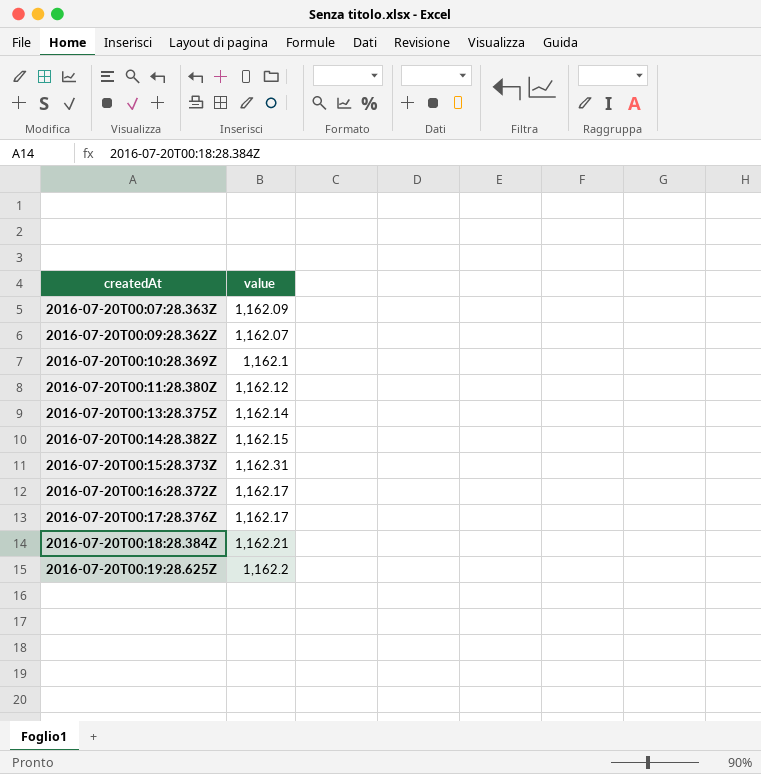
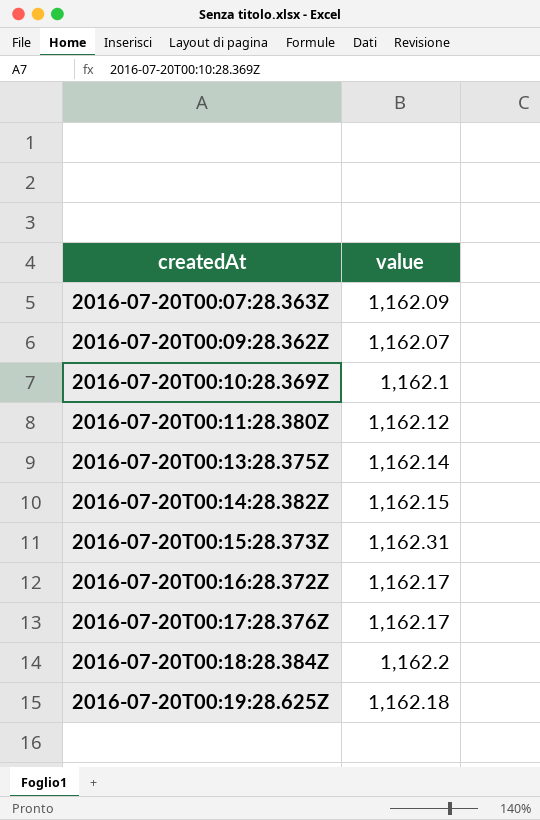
2016-07-20T00:18:28.384Z | value: 1,162.21 -> 1,162.2
2016-07-20T00:19:28.625Z | value: 1,162.2 -> 1,162.18

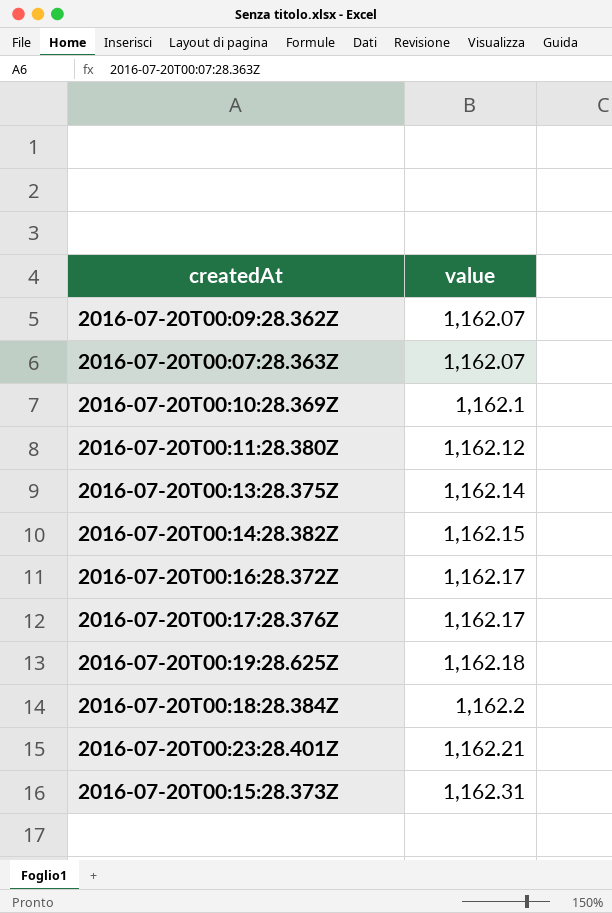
row order: createdAt ascending -> value ascending
2016-07-20T00:07:28.363Z | value: 1,162.09 -> 1,162.07
row 2016-07-20T00:23:28.401Z: none -> 1,162.21

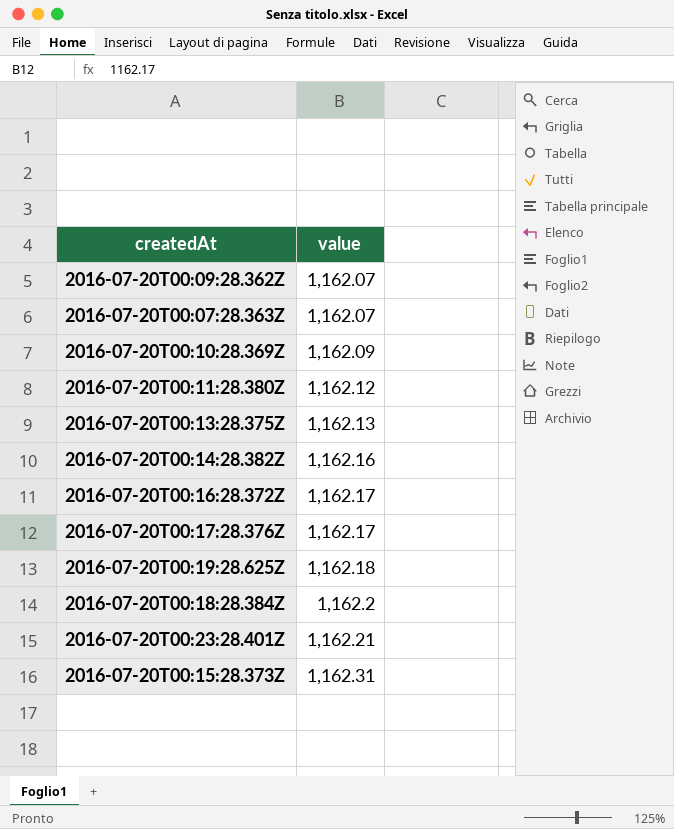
2016-07-20T00:10:28.369Z | value: 1,162.1 -> 1,162.09
2016-07-20T00:13:28.375Z | value: 1,162.14 -> 1,162.13
2016-07-20T00:14:28.382Z | value: 1,162.15 -> 1,162.16

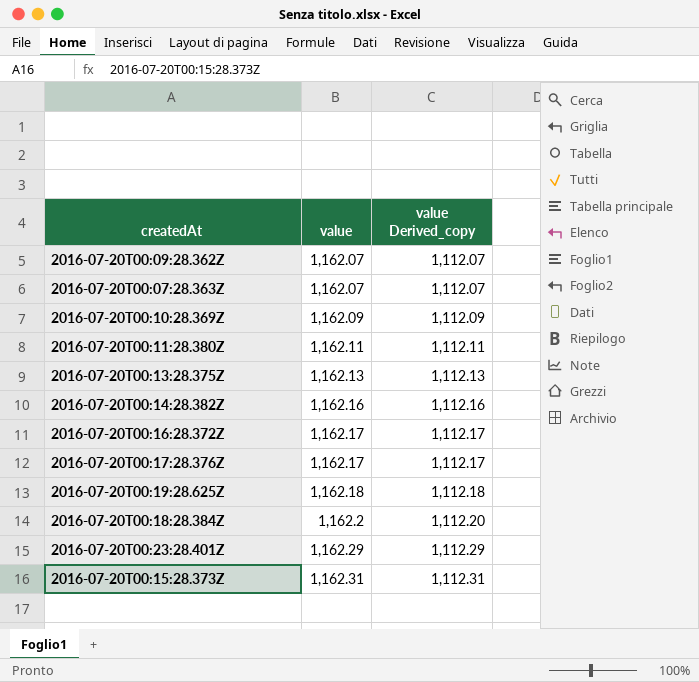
column value Derived_copy | formula: none -> [value] - 50
2016-07-20T00:11:28.380Z | value: 1,162.12 -> 1,162.11
2016-07-20T00:23:28.401Z | value: 1,162.21 -> 1,162.29

